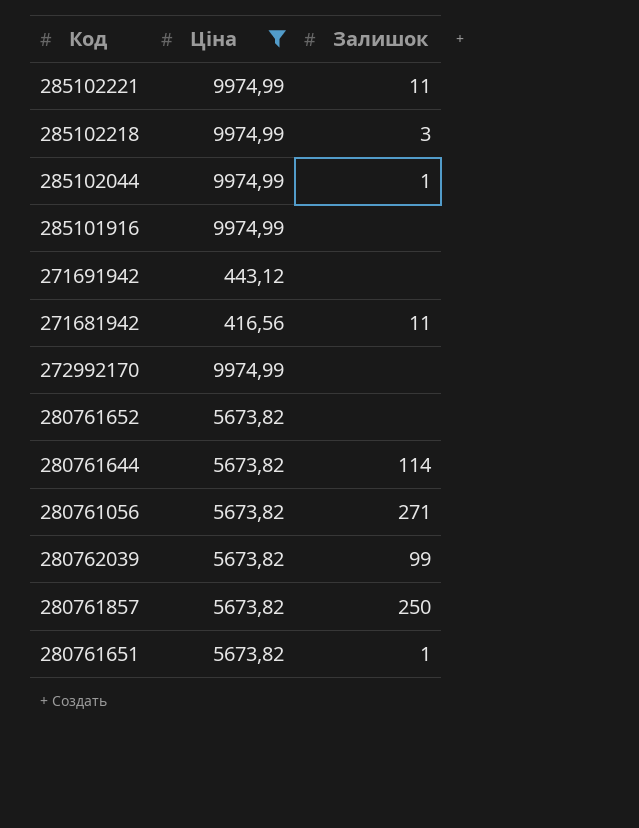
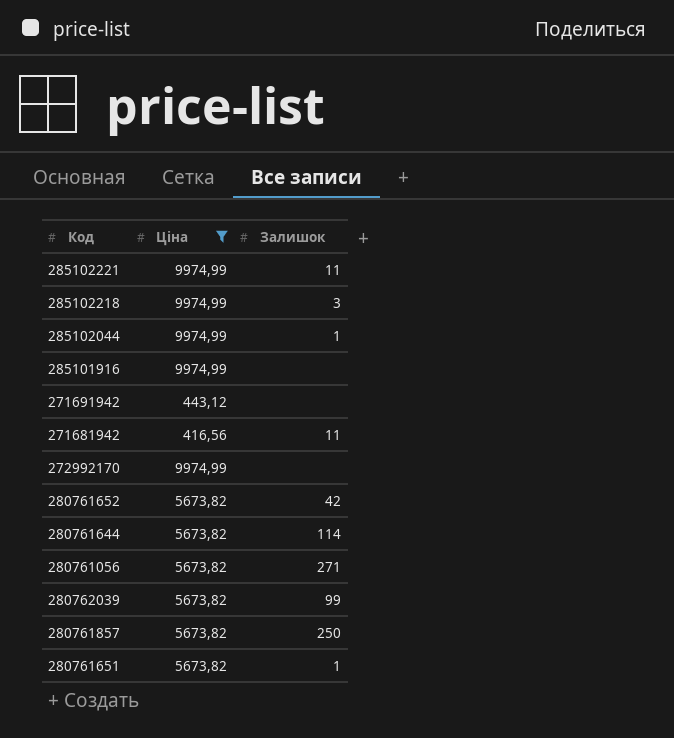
280761652 | Залишок: none -> 42

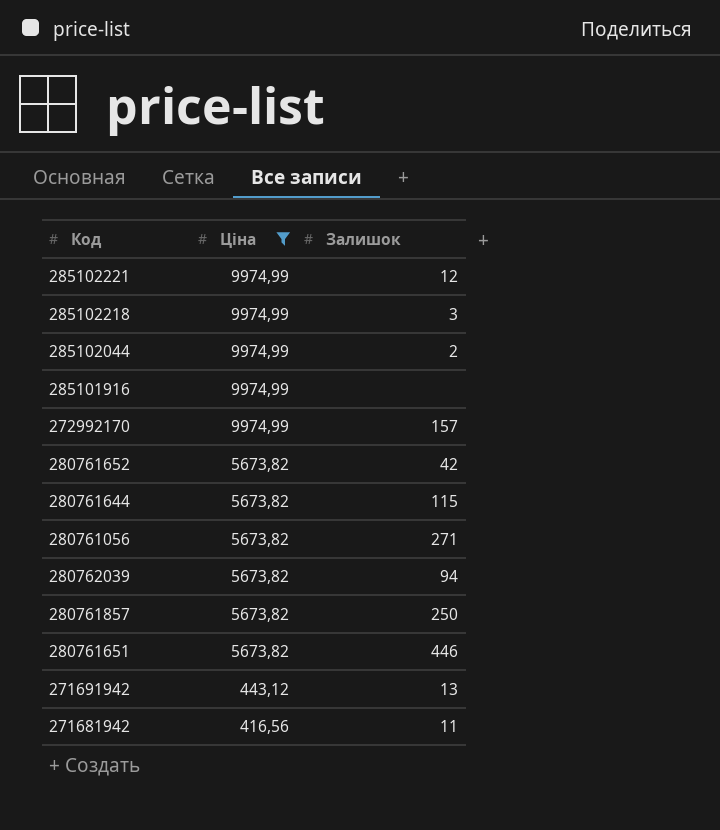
row order: none -> Ціна descending
285102221 | Залишок: 11 -> 12
285102044 | Залишок: 1 -> 2
272992170 | Залишок: none -> 157
280761644 | Залишок: 114 -> 115
280762039 | Залишок: 99 -> 94
280761651 | Залишок: 1 -> 446
271691942 | Залишок: none -> 13

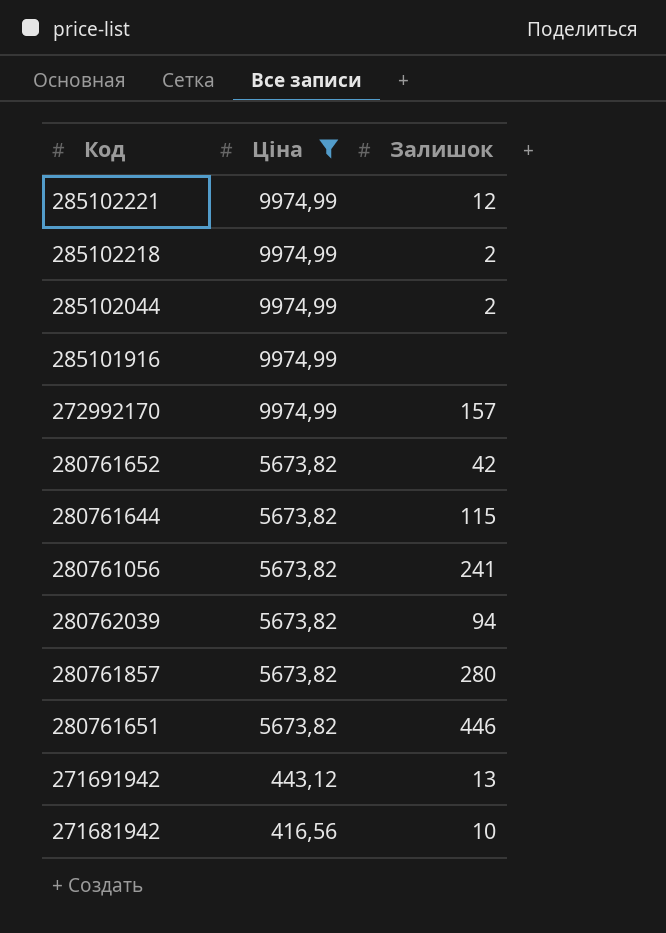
285102218 | Залишок: 3 -> 2
280761056 | Залишок: 271 -> 241
280761857 | Залишок: 250 -> 280
271681942 | Залишок: 11 -> 10

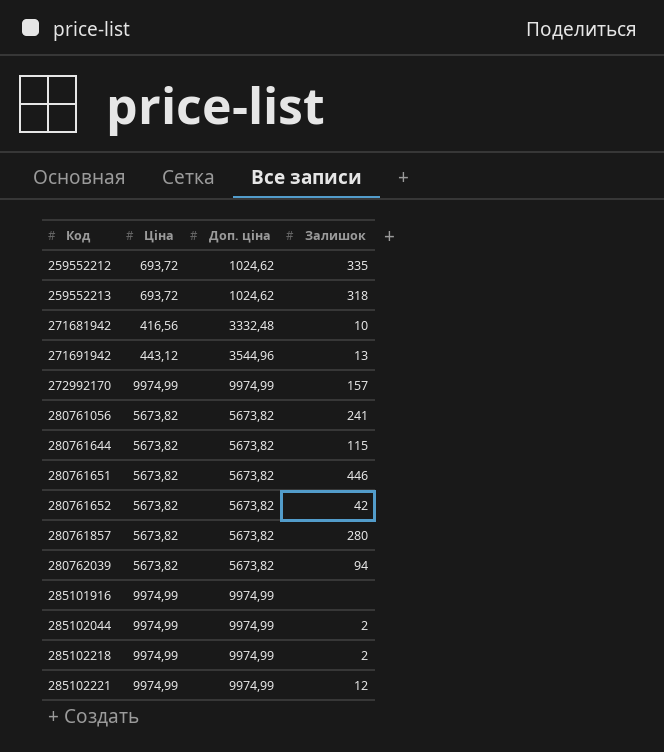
filter: Ціна != 693,72 -> none
row order: Ціна descending -> Код ascending
column Доп. ціна | position: none -> 3

